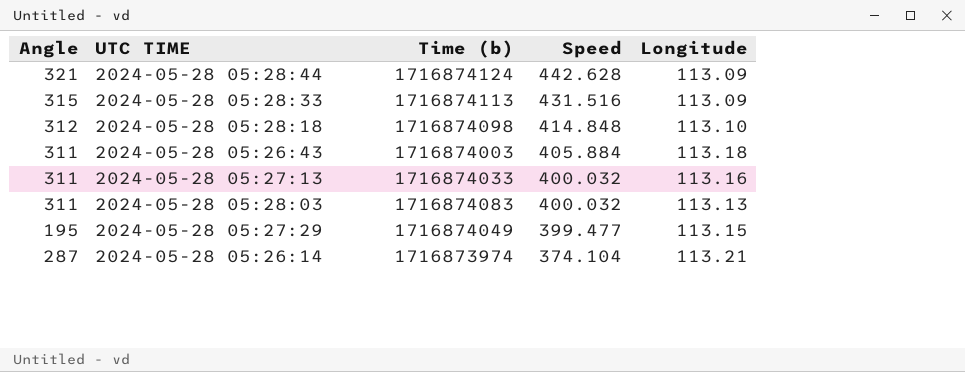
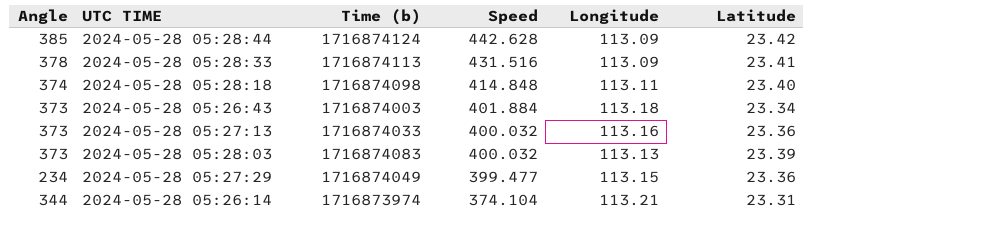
column Latitude | position: none -> 6
2024-05-28 05:28:44 | Angle: 321 -> 385
2024-05-28 05:28:33 | Angle: 315 -> 378
2024-05-28 05:28:18 | Angle: 312 -> 374
2024-05-28 05:28:18 | Longitude: 113.10 -> 113.11
2024-05-28 05:26:43 | Angle: 311 -> 373
2024-05-28 05:26:43 | Speed: 405.884 -> 401.884
2024-05-28 05:27:13 | Angle: 311 -> 373
2024-05-28 05:28:03 | Angle: 311 -> 373
2024-05-28 05:27:29 | Angle: 195 -> 234
2024-05-28 05:26:14 | Angle: 287 -> 344

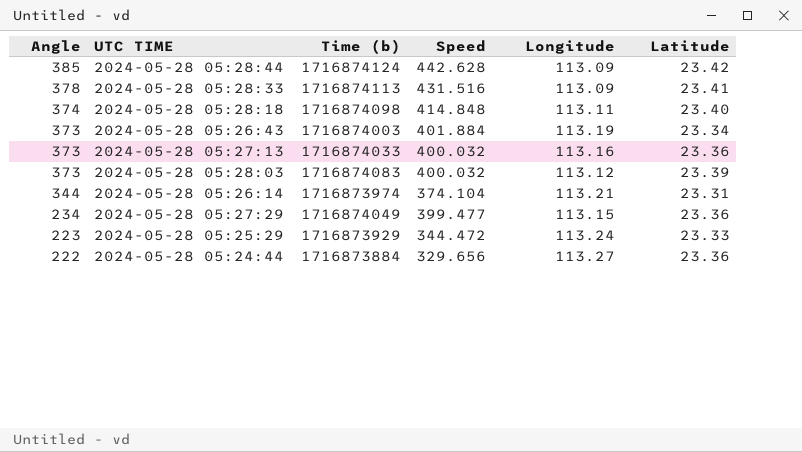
row order: Speed descending -> Angle descending
2024-05-28 05:26:43 | Longitude: 113.18 -> 113.19
2024-05-28 05:28:03 | Longitude: 113.13 -> 113.12
row 2024-05-28 05:25:29: none -> 223 | 1716873929 | 344.472 | 113.24 | 23.33
row 2024-05-28 05:24:44: none -> 222 | 1716873884 | 329.656 | 113.27 | 23.36

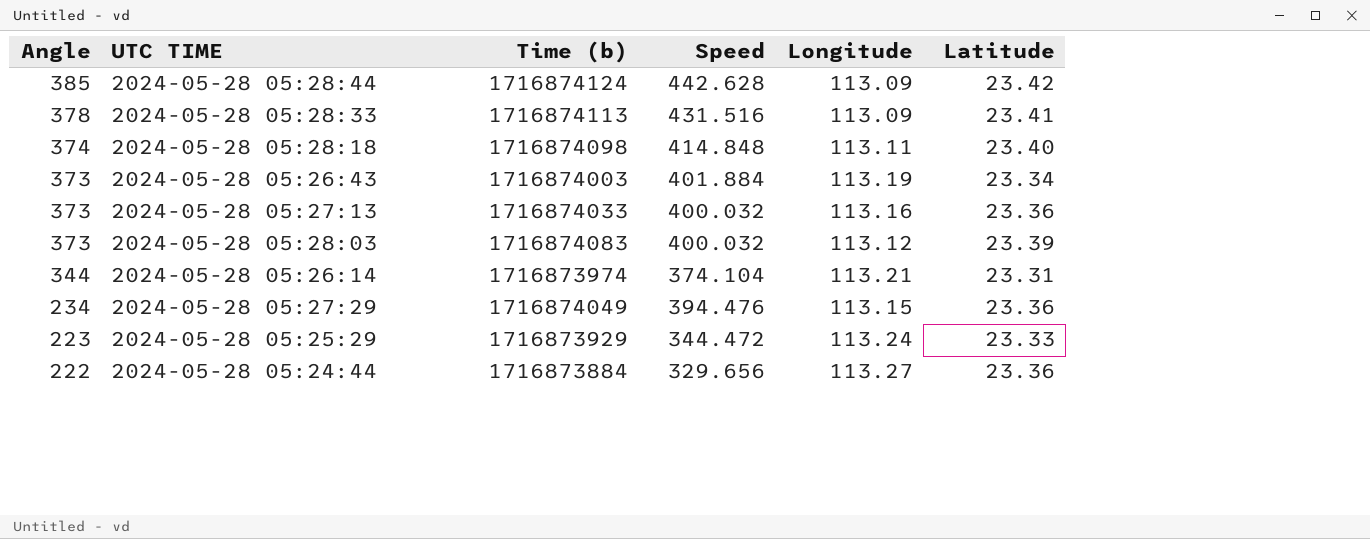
2024-05-28 05:27:29 | Speed: 399.477 -> 394.476

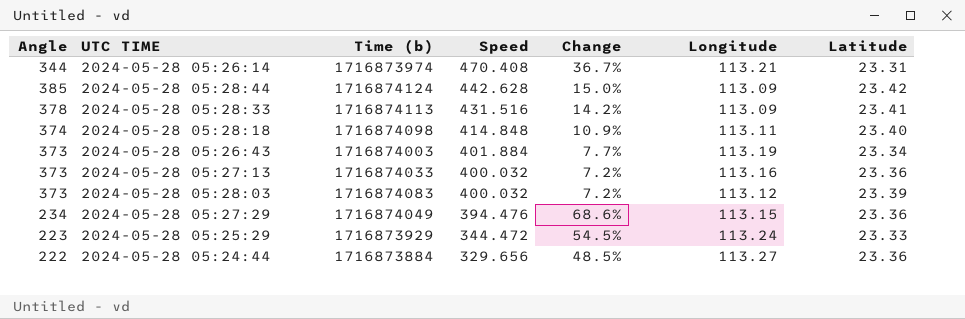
row order: Angle descending -> Speed descending
column Change | formula: none -> ([Speed] - [Angle]) / [Angle]
2024-05-28 05:26:14 | Speed: 374.104 -> 470.408

